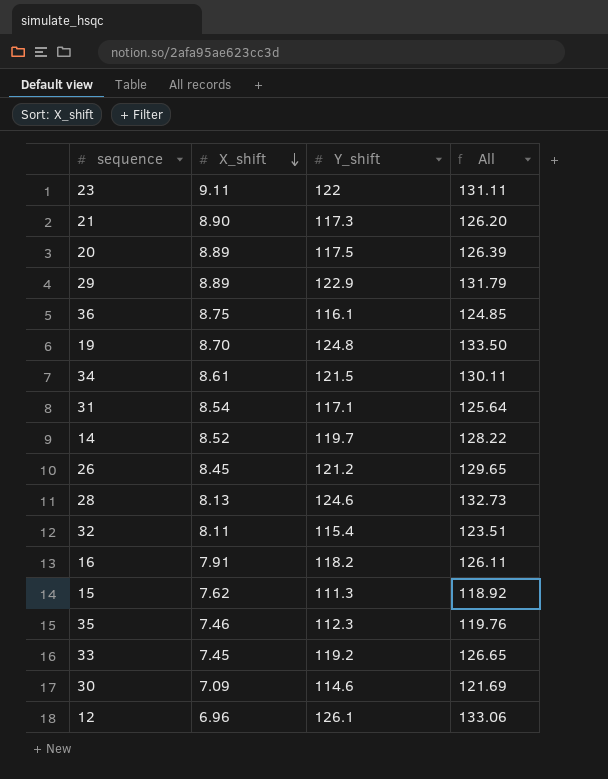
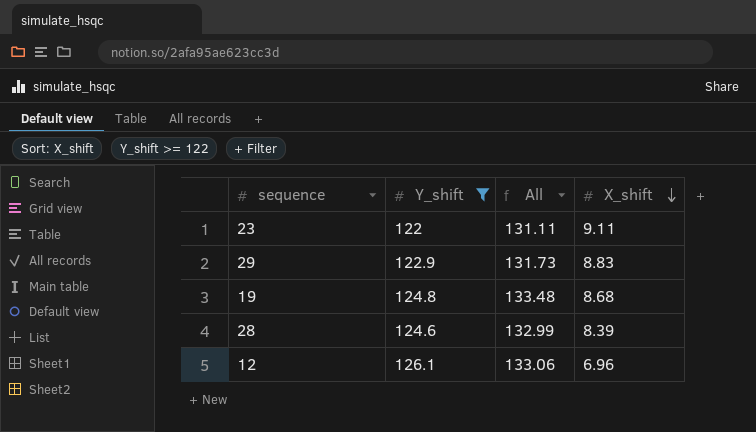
filter: none -> Y_shift >= 122
column X_shift | position: 2 -> 4
29 | All: 131.79 -> 131.73
29 | X_shift: 8.89 -> 8.83
19 | All: 133.50 -> 133.48
19 | X_shift: 8.70 -> 8.68
28 | All: 132.73 -> 132.99
28 | X_shift: 8.13 -> 8.39

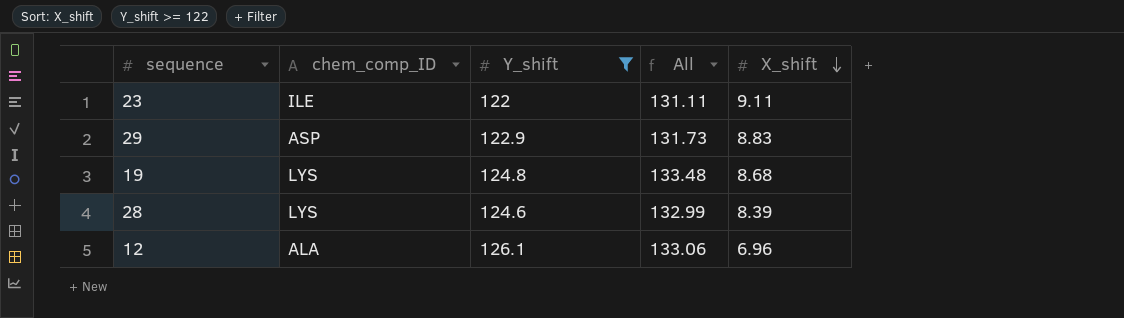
column chem_comp_ID | position: none -> 2

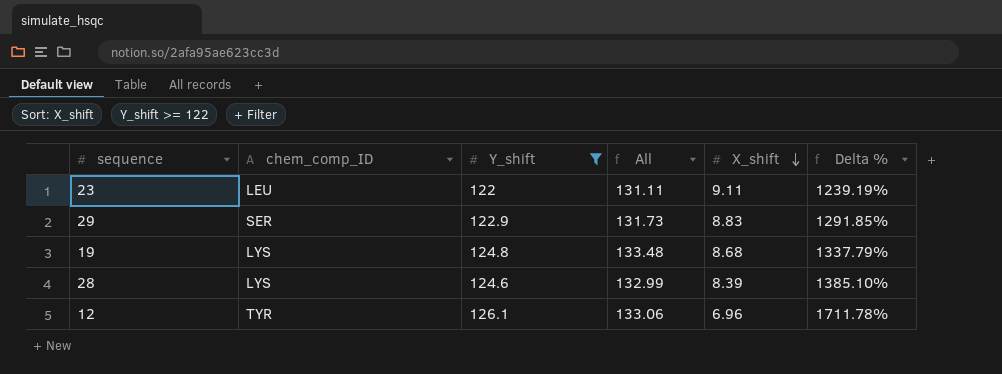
column Delta % | formula: none -> ([Y_shift] - [X_shift]) / [X_shift]
23 | chem_comp_ID: ILE -> LEU
29 | chem_comp_ID: ASP -> SER
12 | chem_comp_ID: ALA -> TYR

